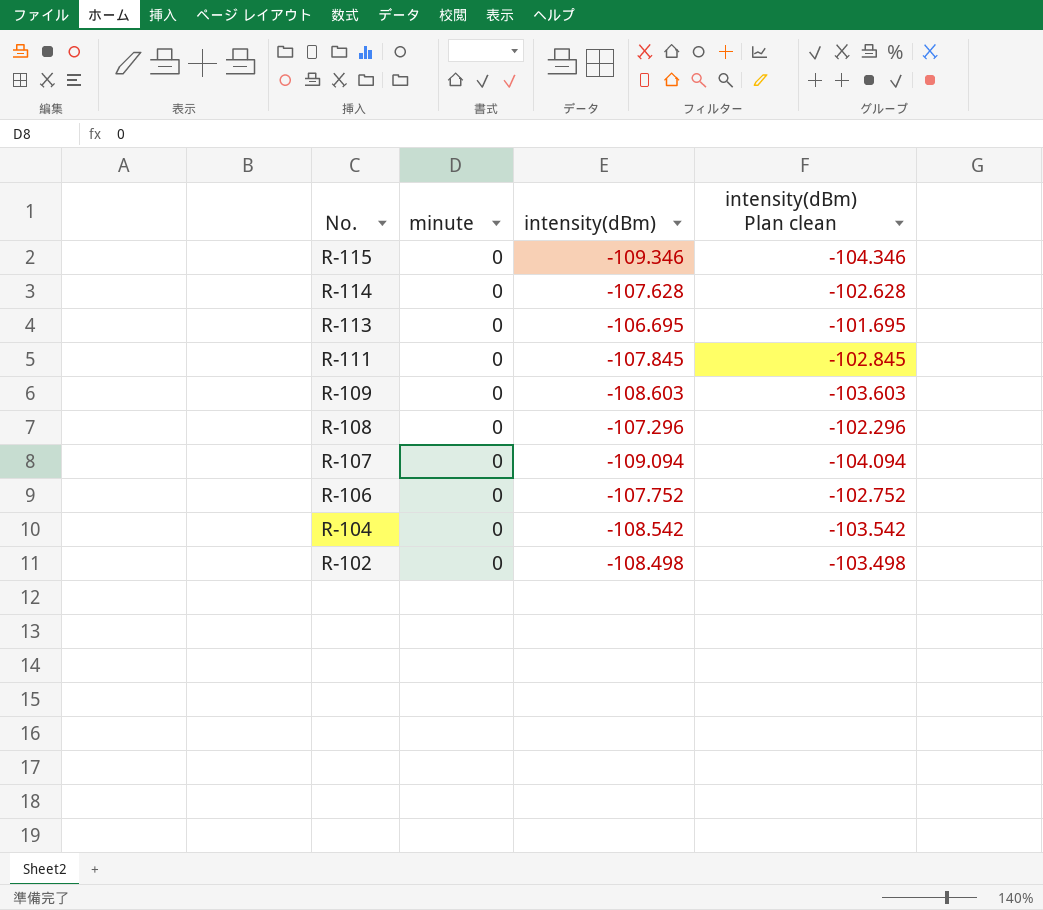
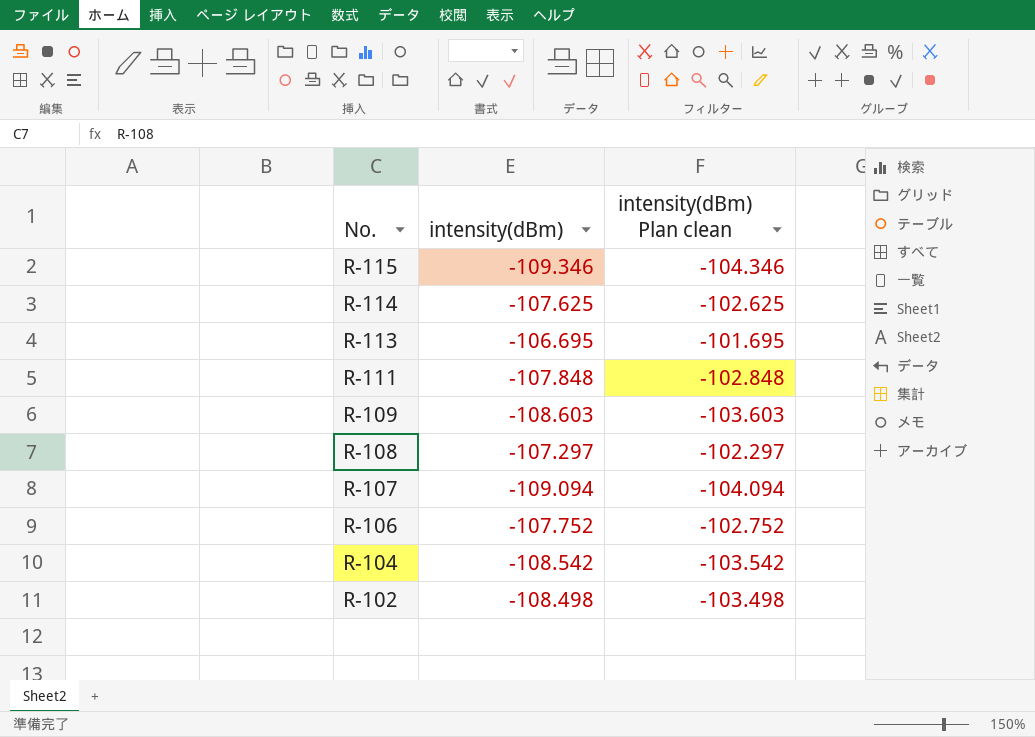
column minute | position: 2 -> none
R-114 | intensity(dBm): -107.628 -> -107.625
R-114 | intensity(dBm) Plan clean: -102.628 -> -102.625
R-111 | intensity(dBm): -107.845 -> -107.848
R-111 | intensity(dBm) Plan clean: -102.845 -> -102.848
R-108 | intensity(dBm): -107.296 -> -107.297
R-108 | intensity(dBm) Plan clean: -102.296 -> -102.297

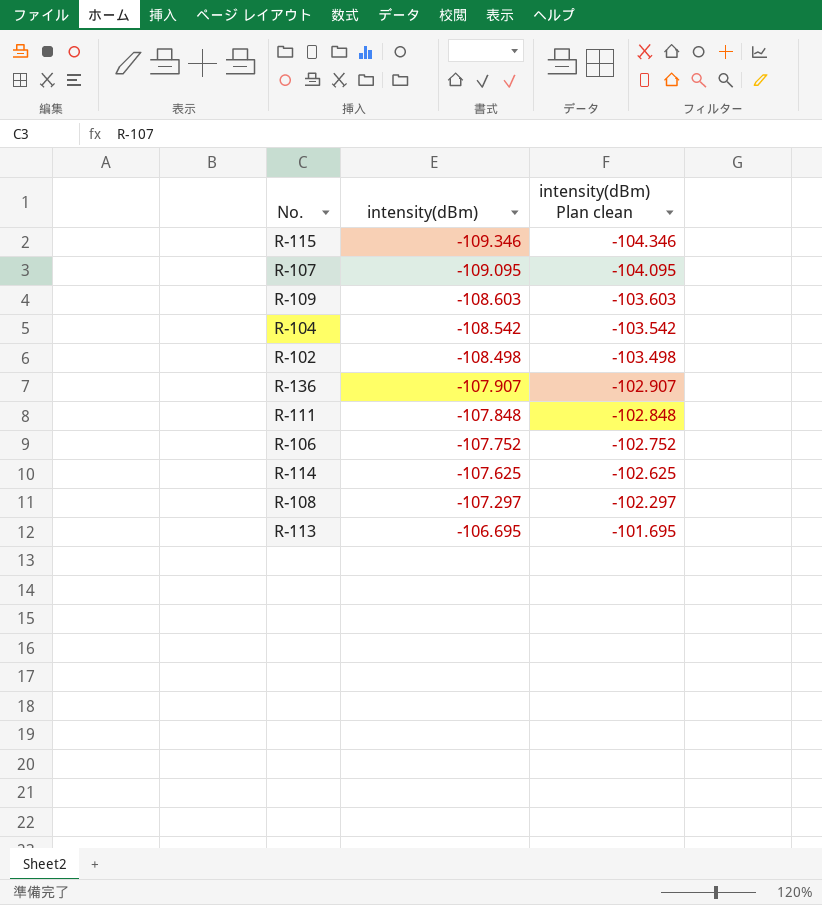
row order: No. descending -> intensity(dBm) ascending
R-107 | intensity(dBm): -109.094 -> -109.095
R-107 | intensity(dBm) Plan clean: -104.094 -> -104.095
row R-136: none -> -107.907 | -102.907

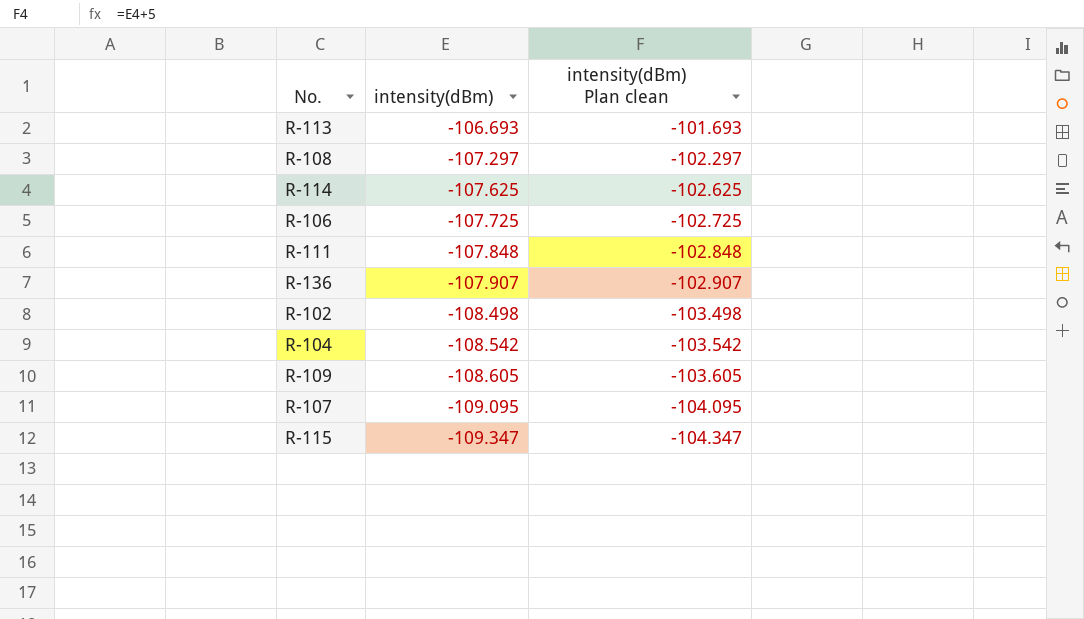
row order: intensity(dBm) ascending -> intensity(dBm) descending
R-113 | intensity(dBm): -106.695 -> -106.693
R-113 | intensity(dBm) Plan clean: -101.695 -> -101.693
R-106 | intensity(dBm): -107.752 -> -107.725
R-106 | intensity(dBm) Plan clean: -102.752 -> -102.725
R-109 | intensity(dBm): -108.603 -> -108.605
R-109 | intensity(dBm) Plan clean: -103.603 -> -103.605
R-115 | intensity(dBm): -109.346 -> -109.347
R-115 | intensity(dBm) Plan clean: -104.346 -> -104.347

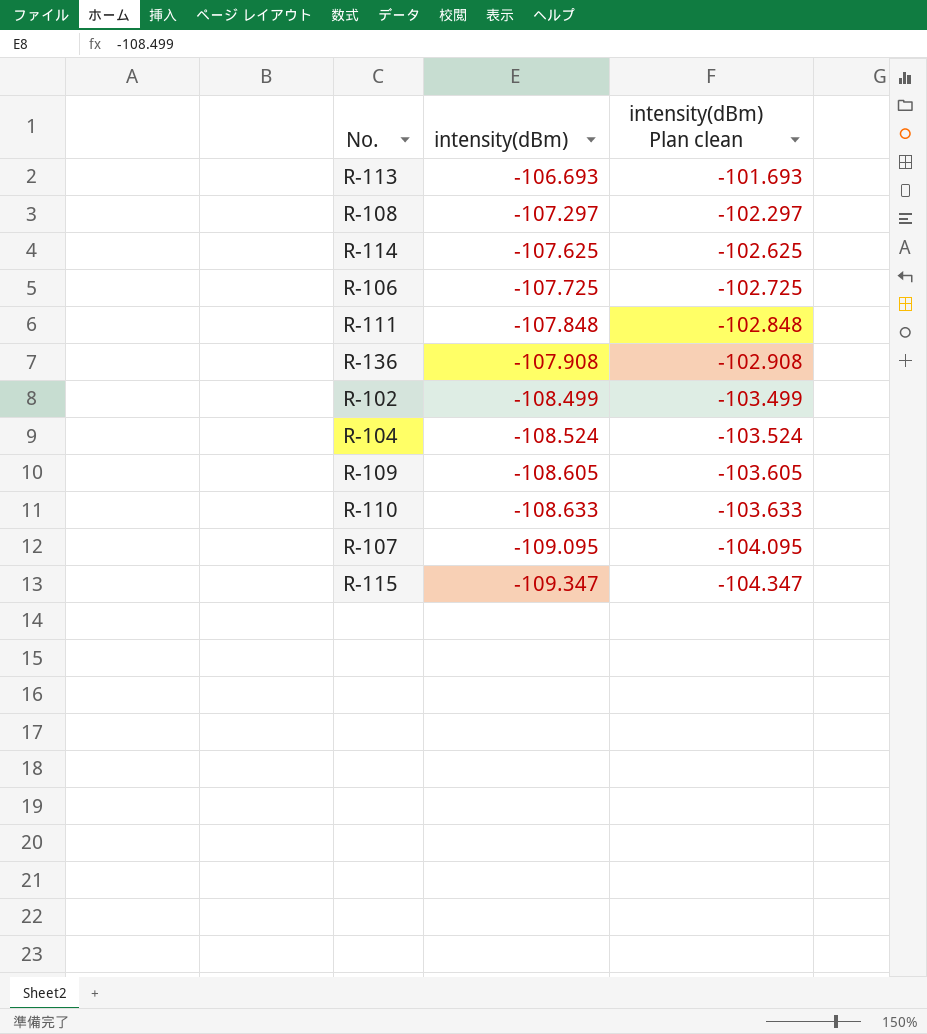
R-136 | intensity(dBm): -107.907 -> -107.908
R-136 | intensity(dBm) Plan clean: -102.907 -> -102.908
R-102 | intensity(dBm): -108.498 -> -108.499
R-102 | intensity(dBm) Plan clean: -103.498 -> -103.499
R-104 | intensity(dBm): -108.542 -> -108.524
R-104 | intensity(dBm) Plan clean: -103.542 -> -103.524
row R-110: none -> -108.633 | -103.633

